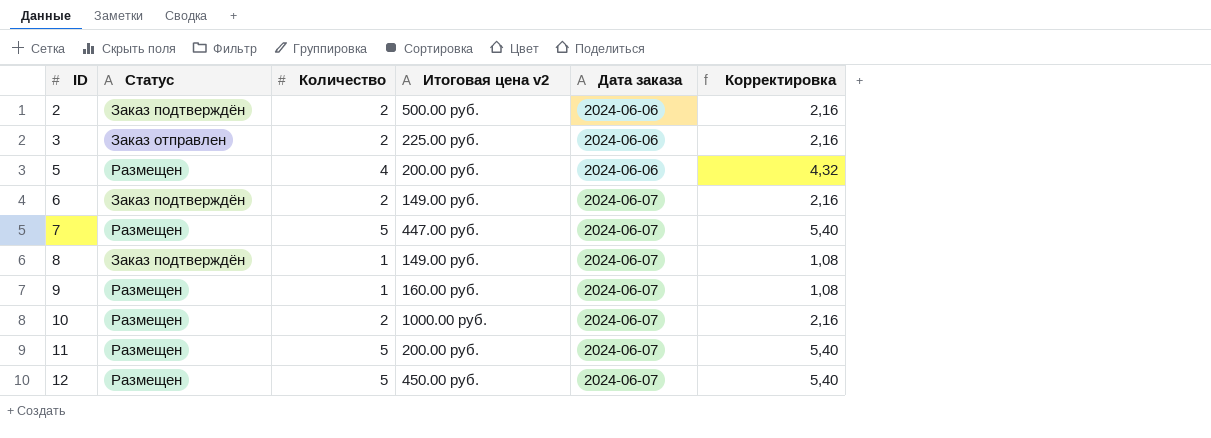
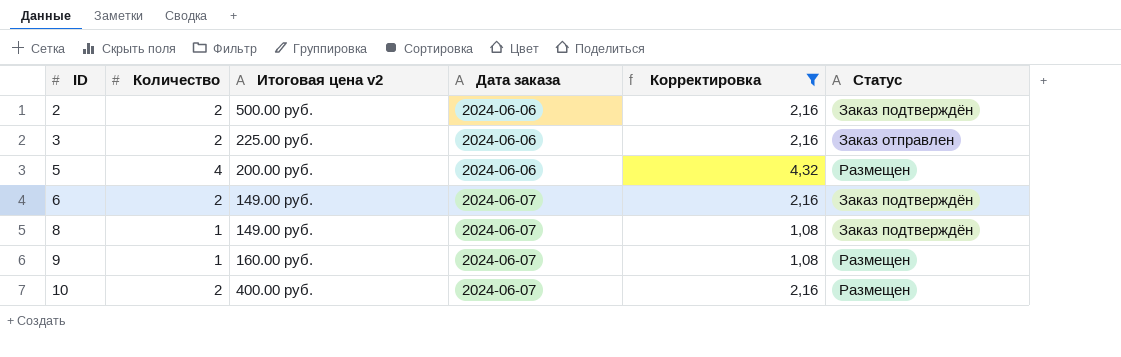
filter: none -> Корректировка != 5,40
column Статус | position: 2 -> 6
10 | Итоговая цена v2: 1000.00 руб. -> 400.00 руб.

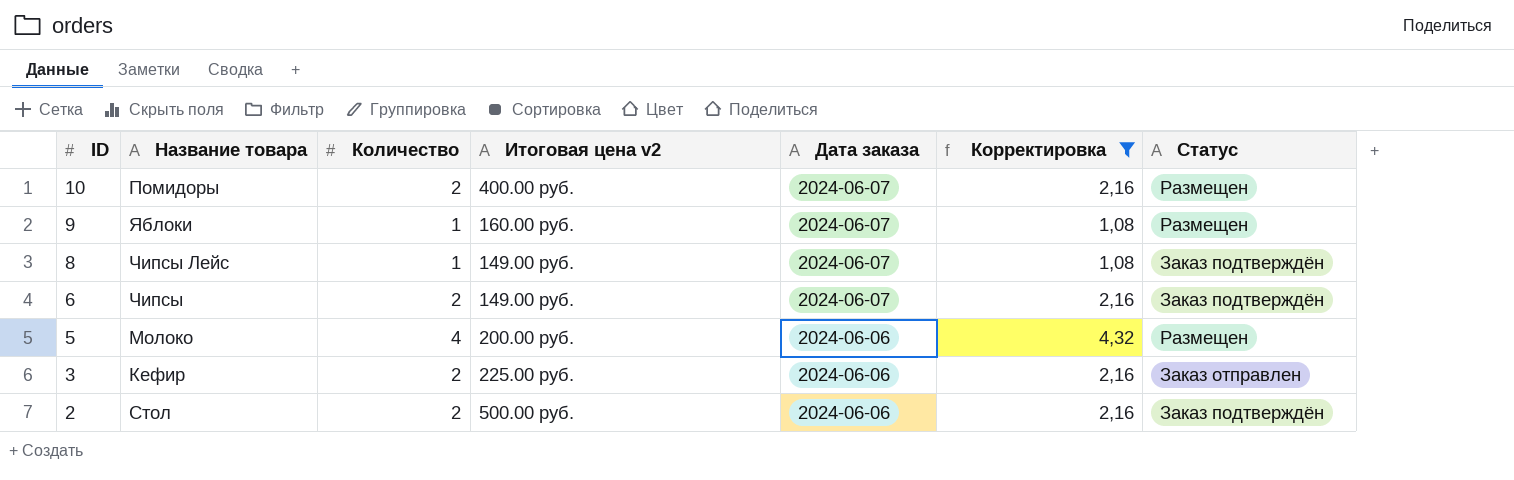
row order: ID ascending -> ID descending
column Название товара | position: none -> 2

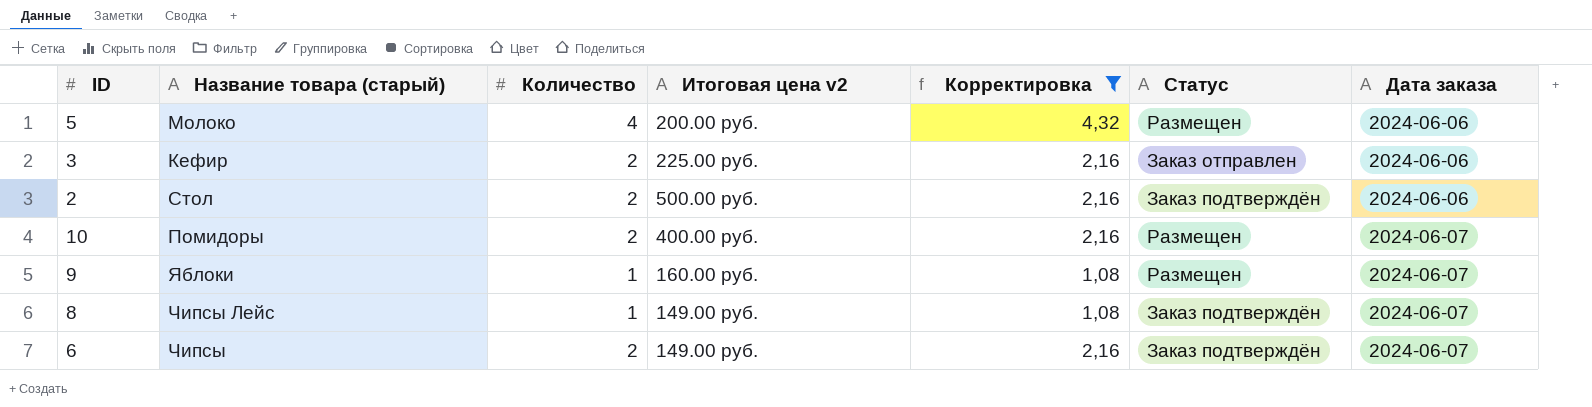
row order: ID descending -> Дата заказа ascending
column name: Название товара -> Название товара (старый)
column Дата заказа | position: 5 -> 7

